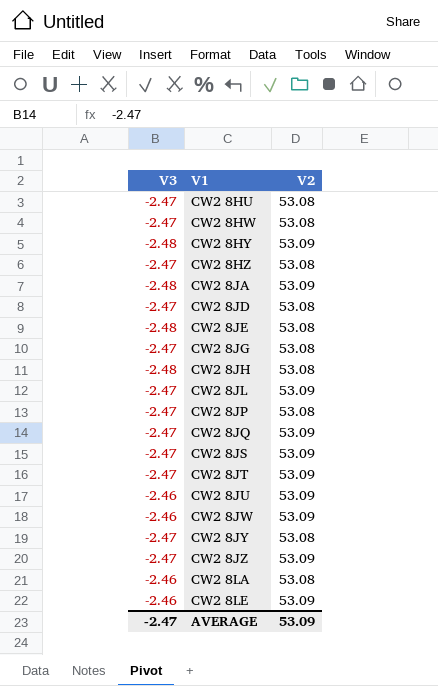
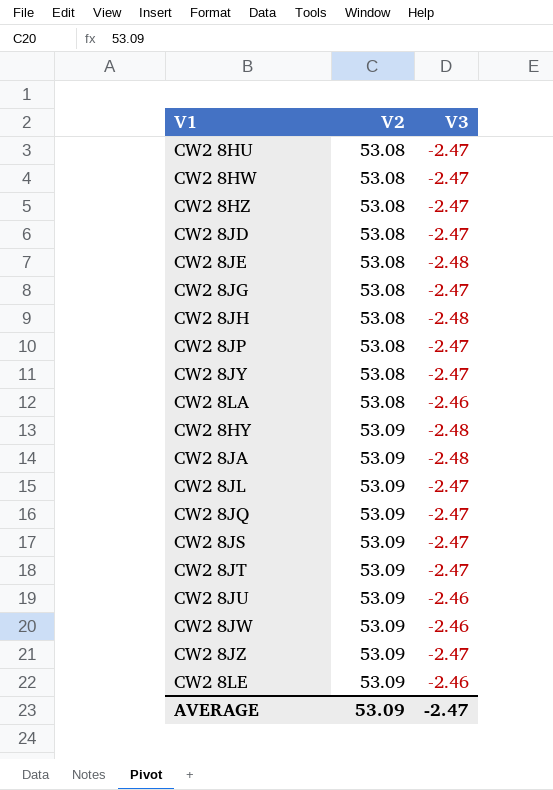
row order: V1 ascending -> V2 ascending
column V3 | position: 1 -> 3

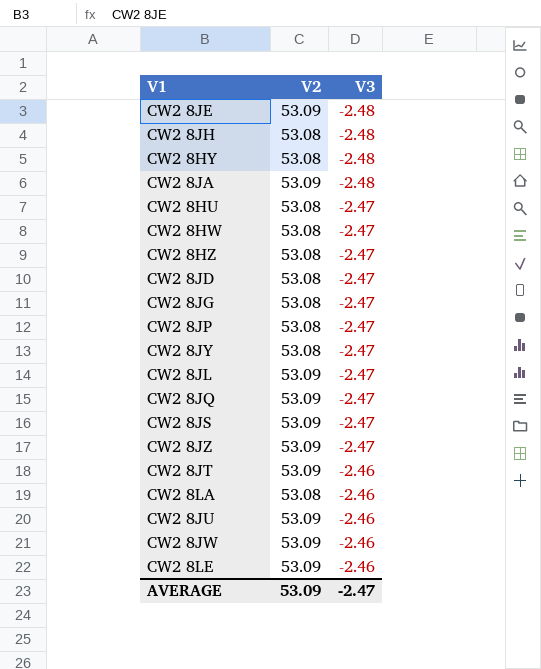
row order: V2 ascending -> V3 ascending
CW2 8JE | V2: 53.08 -> 53.09
CW2 8HY | V2: 53.09 -> 53.08
CW2 8JT | V3: -2.47 -> -2.46

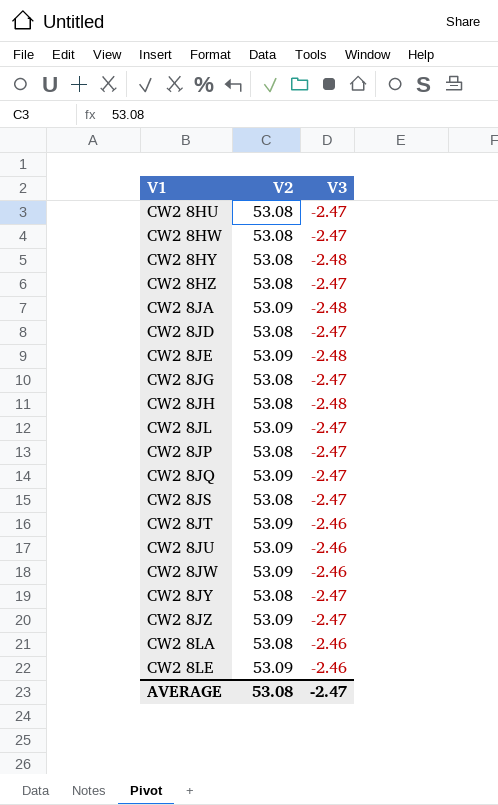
row order: V3 ascending -> V1 ascending
CW2 8JS | V2: 53.09 -> 53.08
AVERAGE | V2: 53.09 -> 53.08

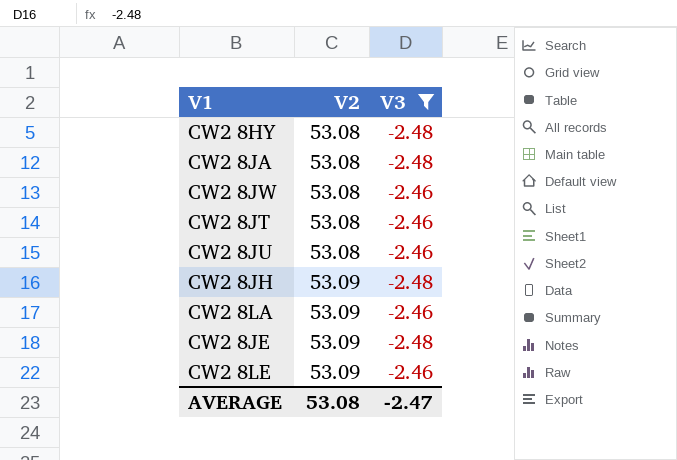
filter: none -> V3 != -2.47
row order: V1 ascending -> V2 ascending
CW2 8JA | V2: 53.09 -> 53.08
CW2 8JW | V2: 53.09 -> 53.08
CW2 8JT | V2: 53.09 -> 53.08
CW2 8JU | V2: 53.09 -> 53.08
CW2 8JH | V2: 53.08 -> 53.09
CW2 8LA | V2: 53.08 -> 53.09

